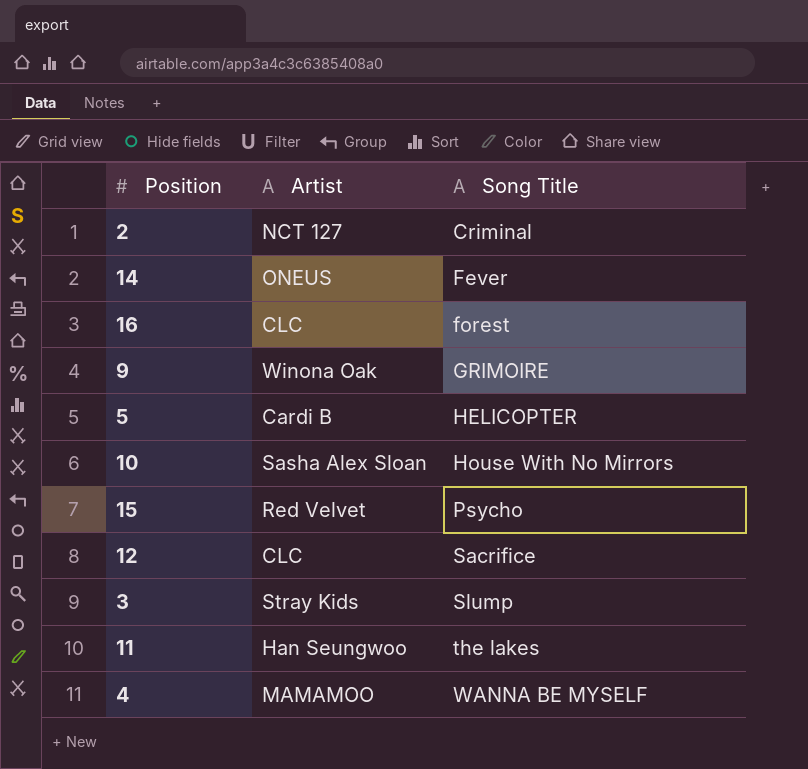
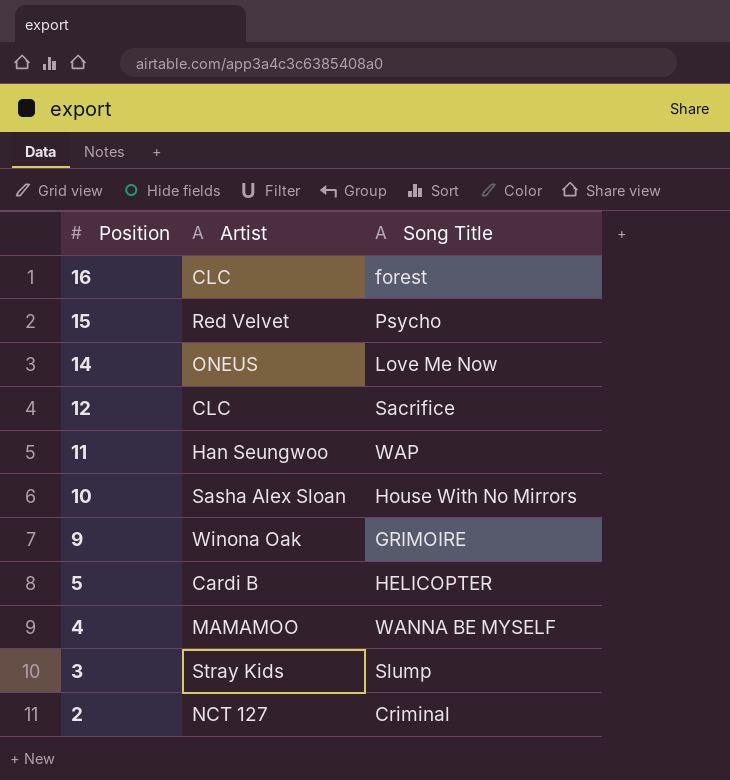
row order: Song Title ascending -> Position descending
14 | Song Title: Fever -> Love Me Now
11 | Song Title: the lakes -> WAP

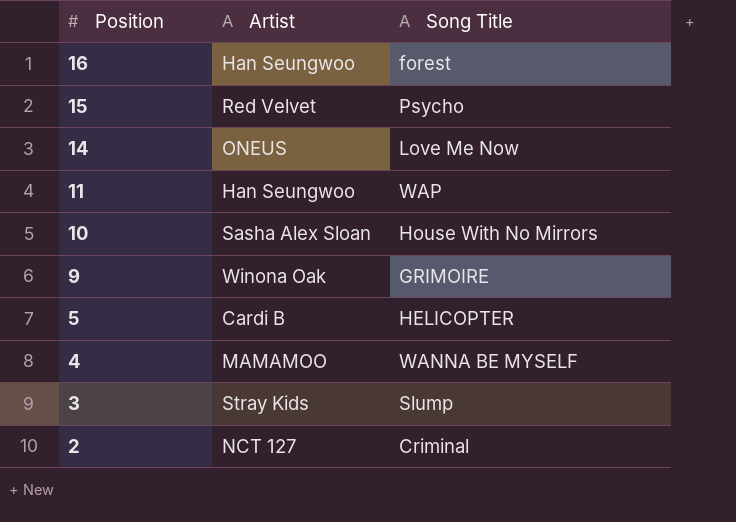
row 12: CLC | Sacrifice -> none
16 | Artist: CLC -> Han Seungwoo

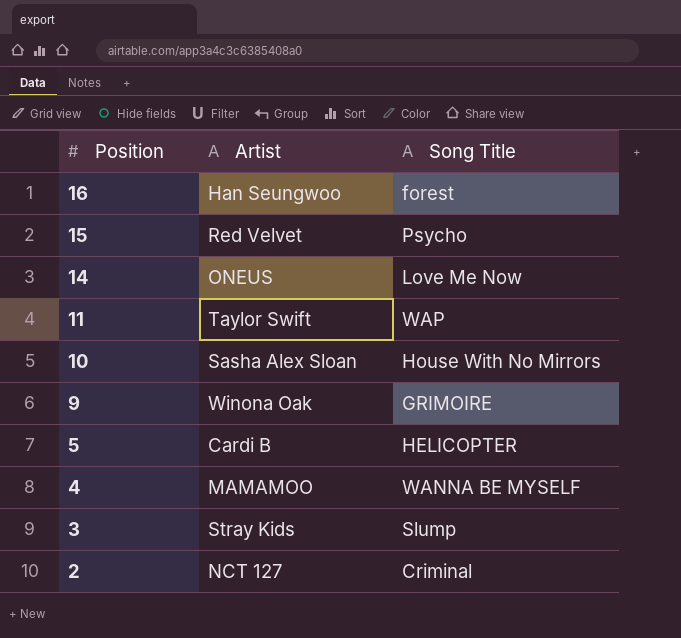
11 | Artist: Han Seungwoo -> Taylor Swift

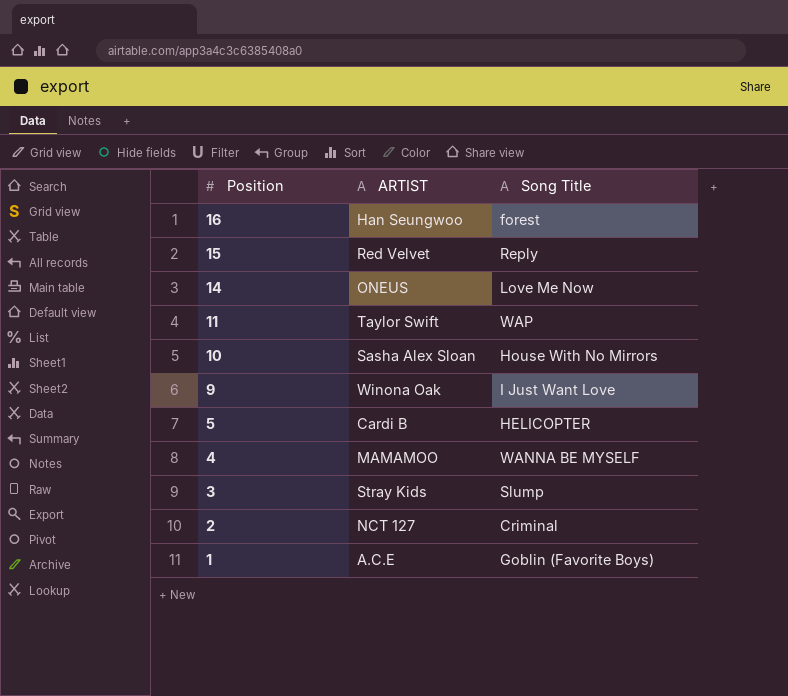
column name: Artist -> ARTIST
15 | Song Title: Psycho -> Reply
9 | Song Title: GRIMOIRE -> I Just Want Love
row 1: none -> A.C.E | Goblin (Favorite Boys)

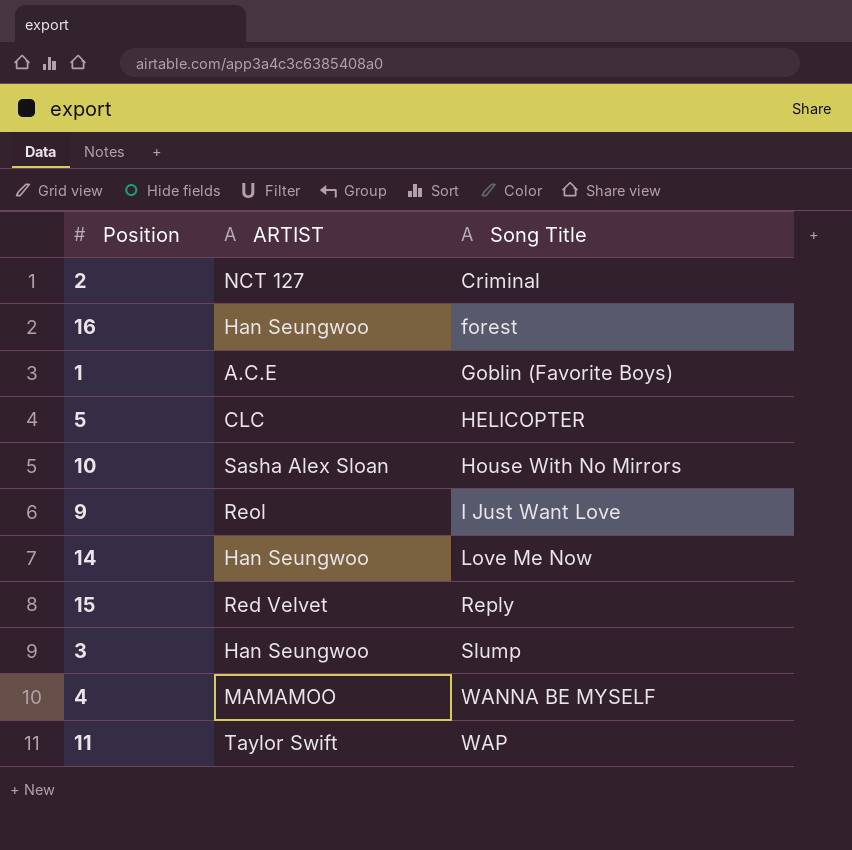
row order: Position descending -> Song Title ascending
5 | ARTIST: Cardi B -> CLC
9 | ARTIST: Winona Oak -> Reol
14 | ARTIST: ONEUS -> Han Seungwoo
3 | ARTIST: Stray Kids -> Han Seungwoo

